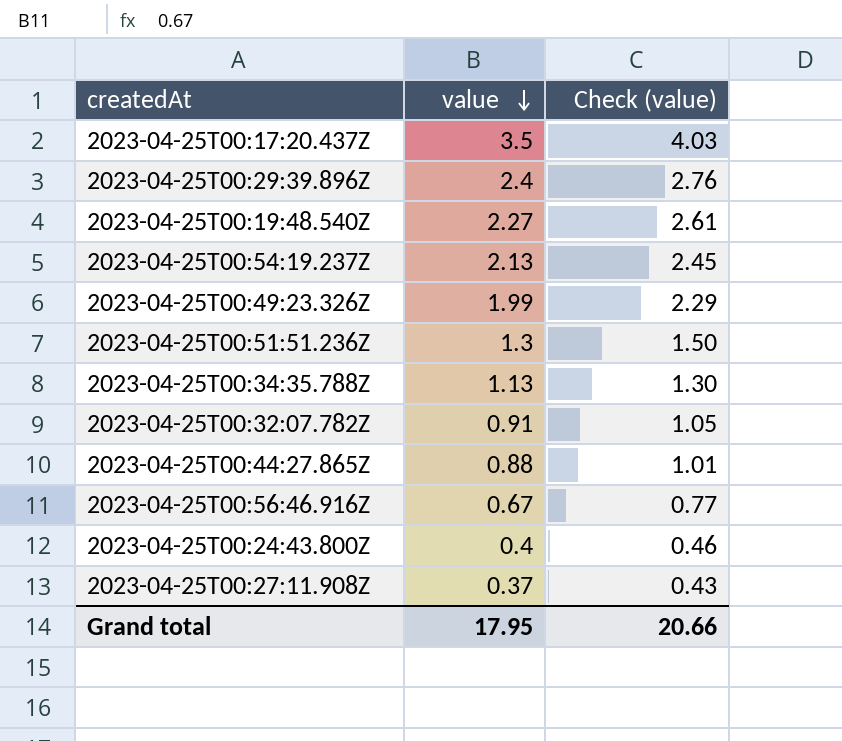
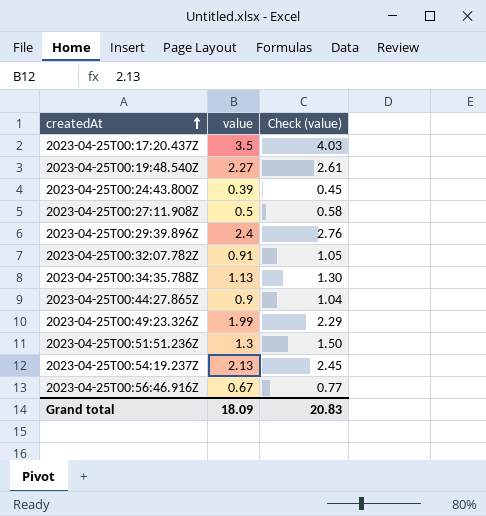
row order: value descending -> createdAt ascending
2023-04-25T00:24:43.800Z | value: 0.4 -> 0.39
2023-04-25T00:24:43.800Z | Check (value): 0.46 -> 0.45
2023-04-25T00:27:11.908Z | value: 0.37 -> 0.5
2023-04-25T00:27:11.908Z | Check (value): 0.43 -> 0.58
2023-04-25T00:44:27.865Z | value: 0.88 -> 0.9
2023-04-25T00:44:27.865Z | Check (value): 1.01 -> 1.04
Grand total | value: 17.95 -> 18.09
Grand total | Check (value): 20.66 -> 20.83

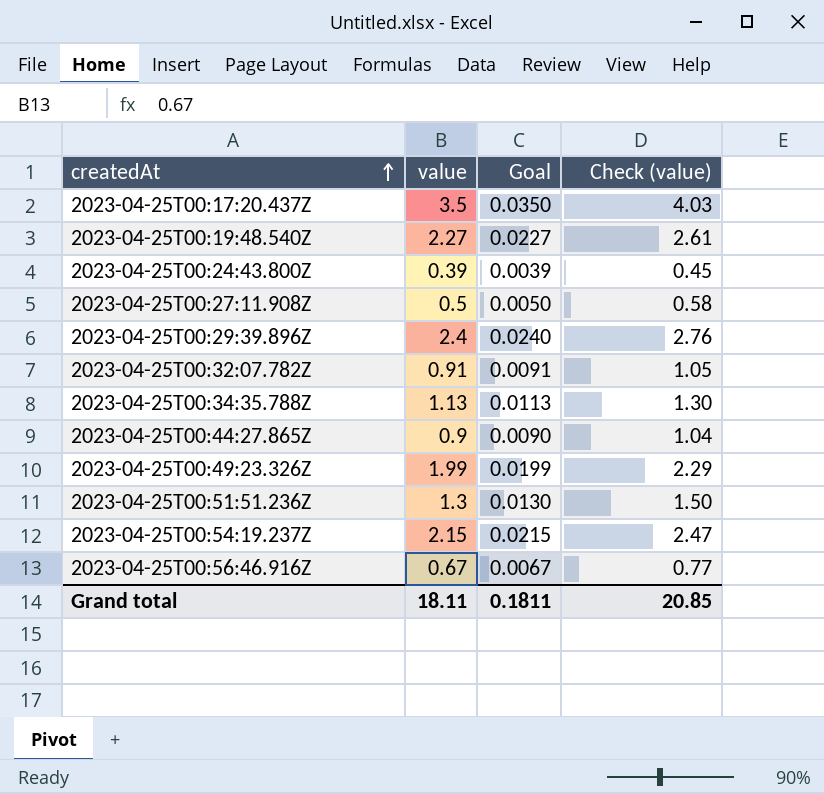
column Goal | formula: none -> [value] * 0.01
2023-04-25T00:54:19.237Z | value: 2.13 -> 2.15
2023-04-25T00:54:19.237Z | Check (value): 2.45 -> 2.47
Grand total | value: 18.09 -> 18.11
Grand total | Check (value): 20.83 -> 20.85

